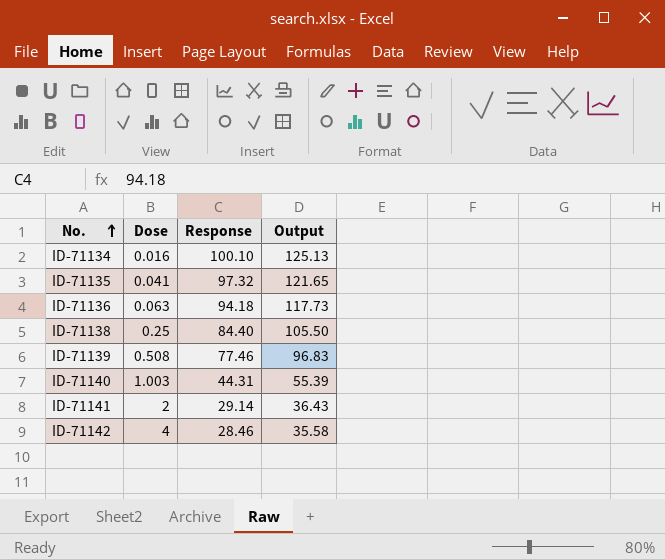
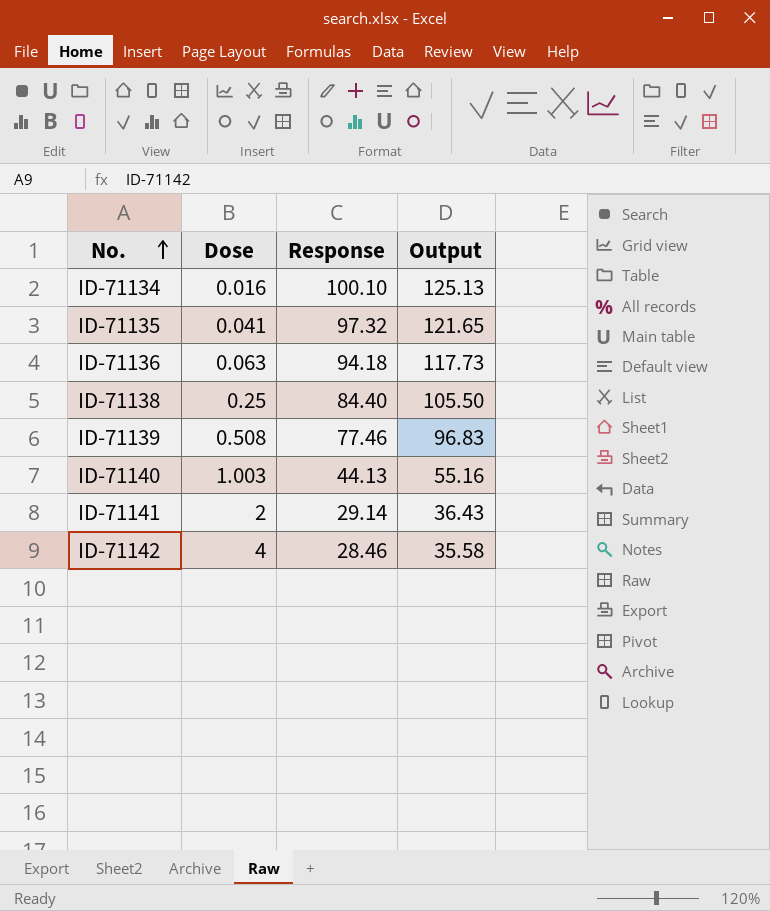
ID-71140 | Response: 44.31 -> 44.13
ID-71140 | Output: 55.39 -> 55.16

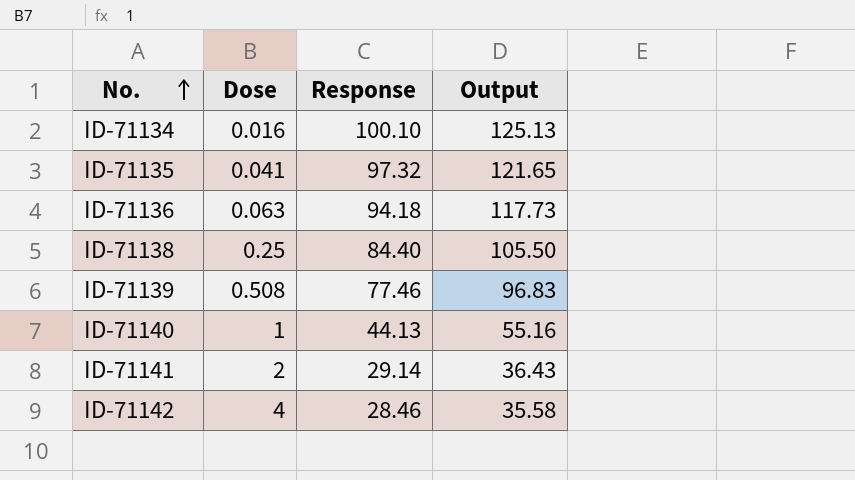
ID-71140 | Dose: 1.003 -> 1

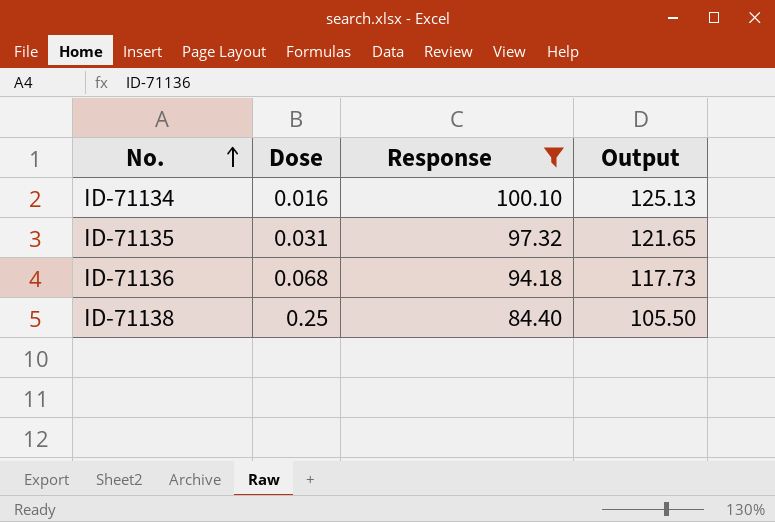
filter: none -> Response >= 84.40
ID-71135 | Dose: 0.041 -> 0.031
ID-71136 | Dose: 0.063 -> 0.068

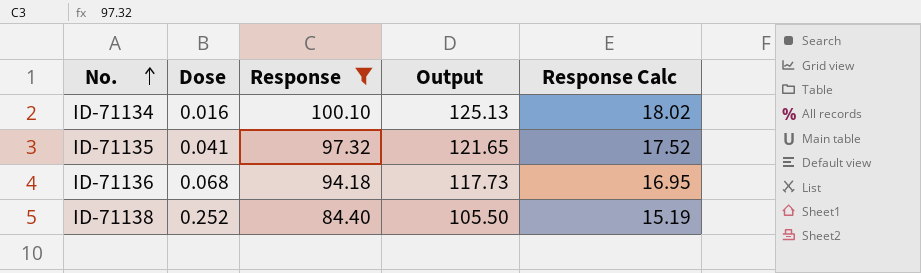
column Response Calc | formula: none -> [Response] * 0.18
ID-71135 | Dose: 0.031 -> 0.041
ID-71138 | Dose: 0.25 -> 0.252

